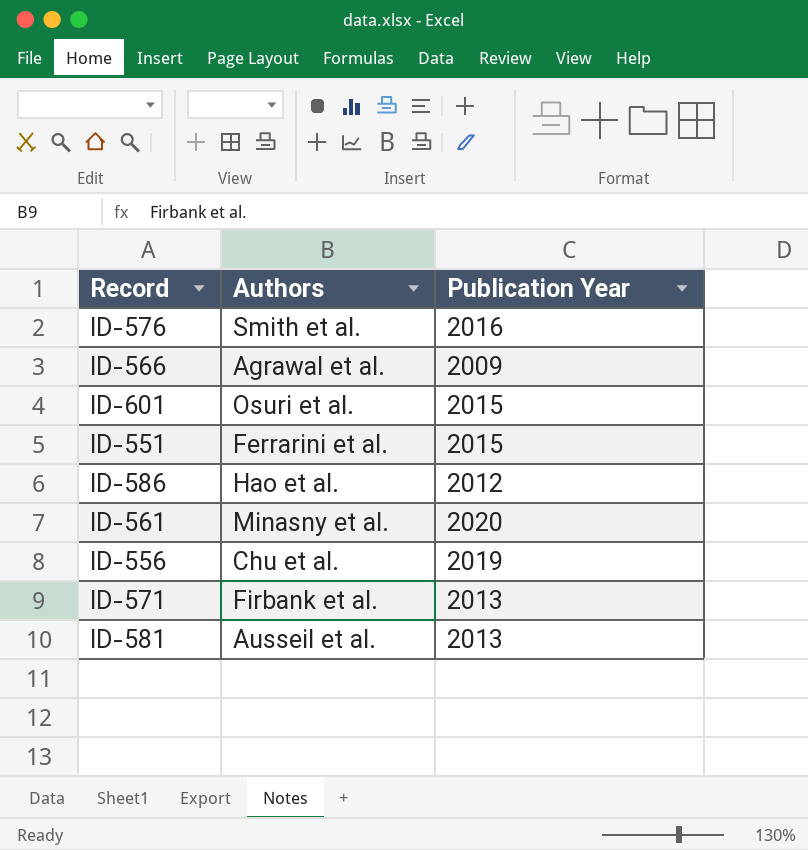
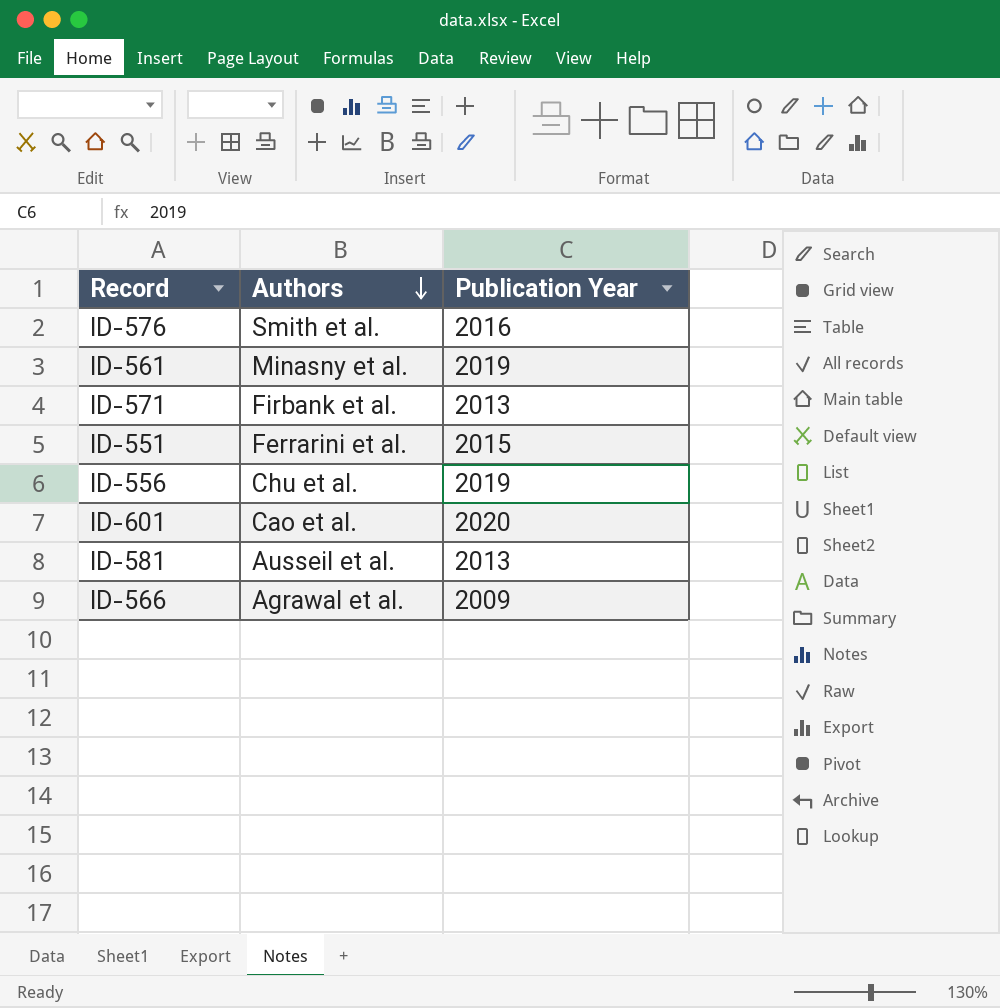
row order: none -> Authors descending
row ID-586: Hao et al. | 2012 -> none
ID-561 | Publication Year: 2020 -> 2019
ID-601 | Authors: Osuri et al. -> Cao et al.
ID-601 | Publication Year: 2015 -> 2020

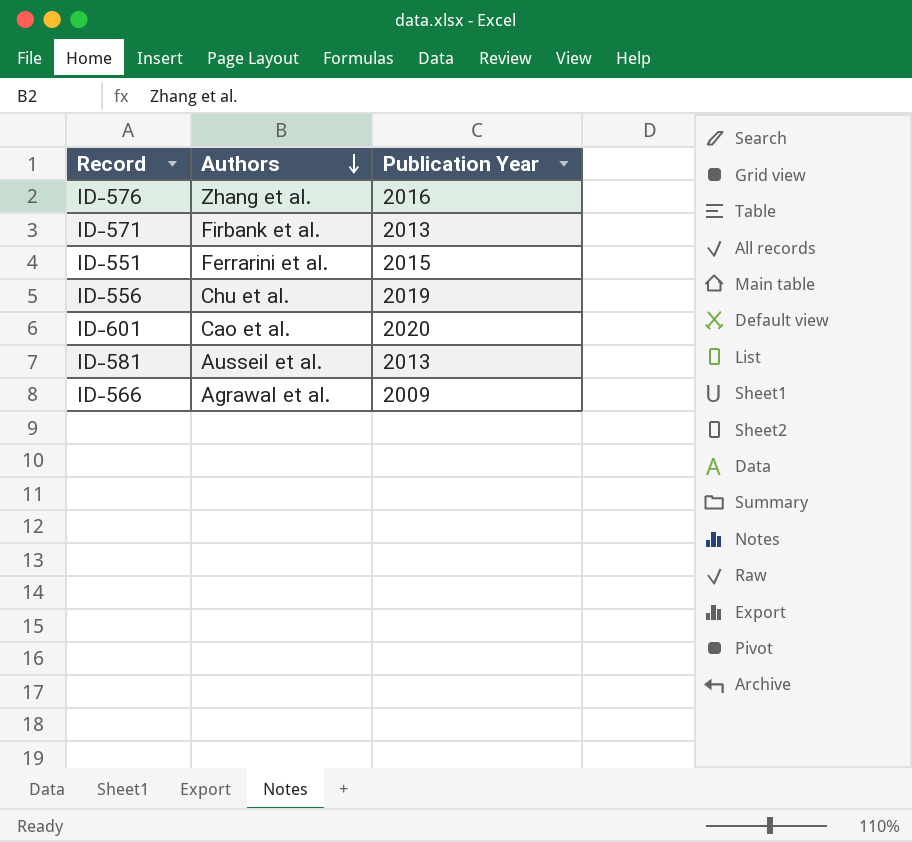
row ID-561: Minasny et al. | 2019 -> none
ID-576 | Authors: Smith et al. -> Zhang et al.

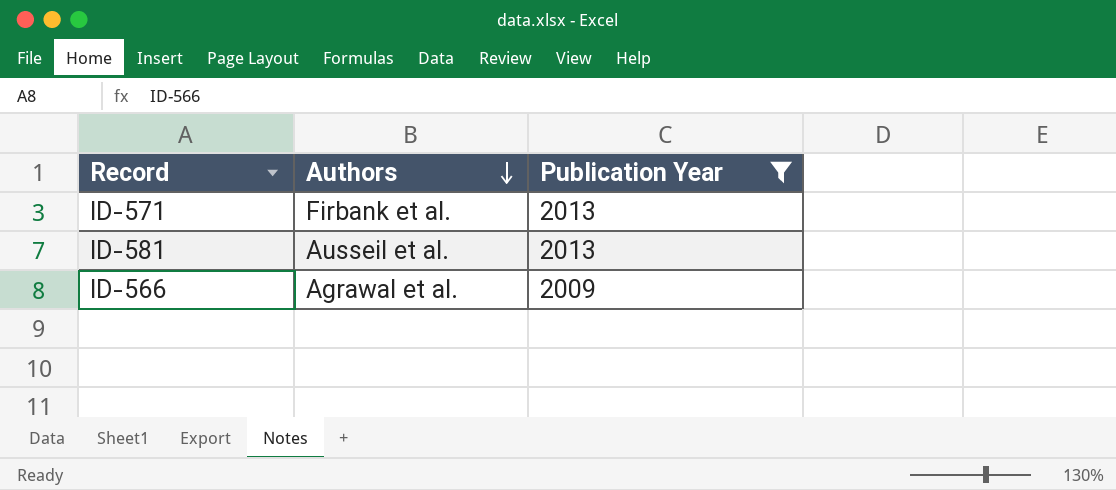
filter: none -> Publication Year <= 2013

